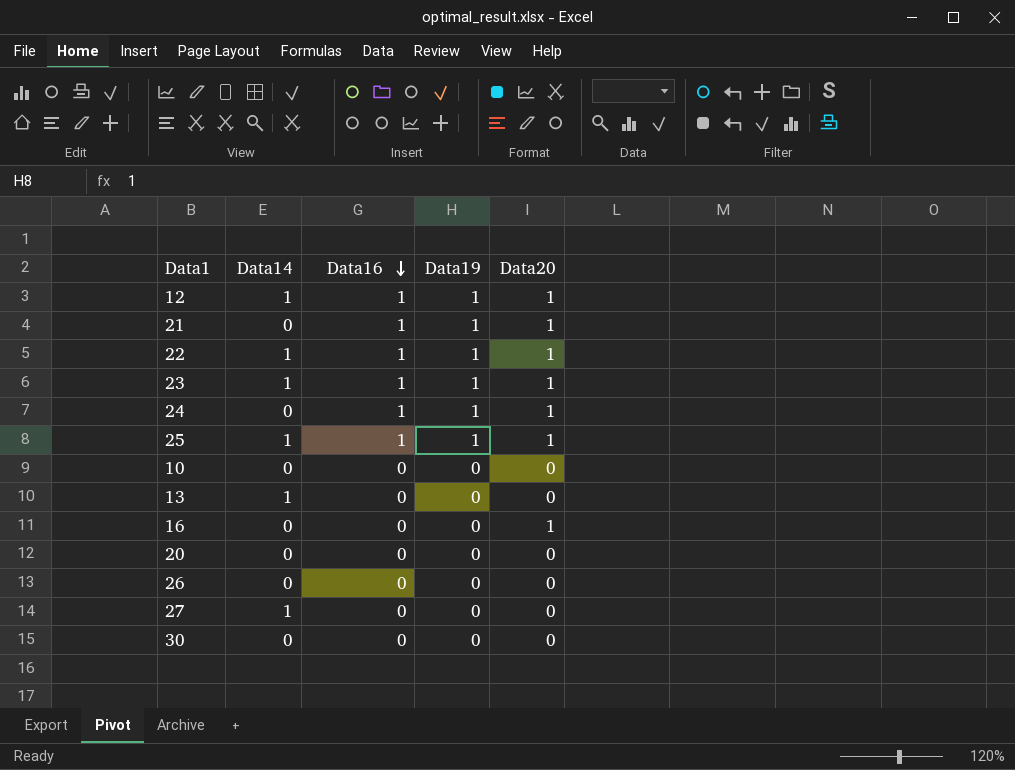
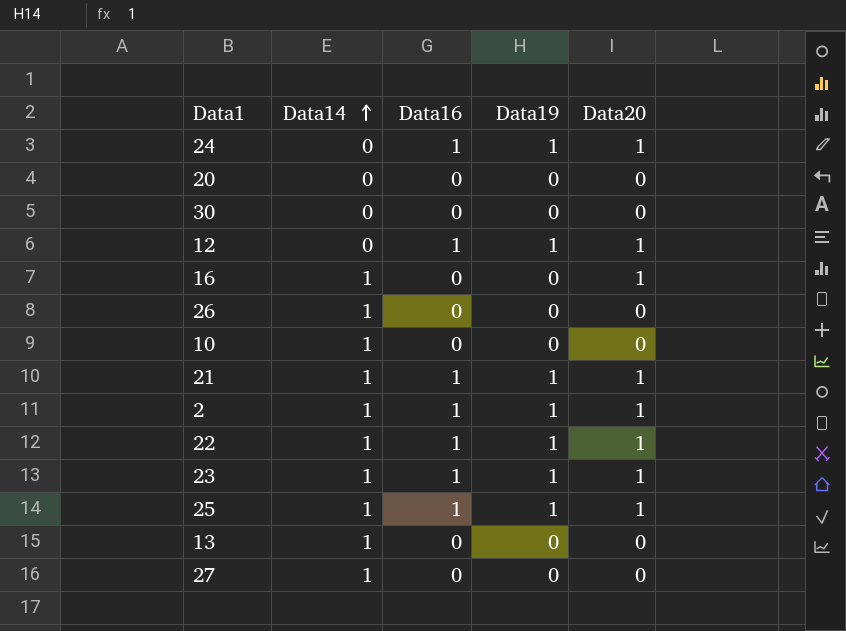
row order: Data16 descending -> Data14 ascending
12 | Data14: 1 -> 0
16 | Data14: 0 -> 1
26 | Data14: 0 -> 1
10 | Data14: 0 -> 1
21 | Data14: 0 -> 1
row 2: none -> 1 | 1 | 1 | 1

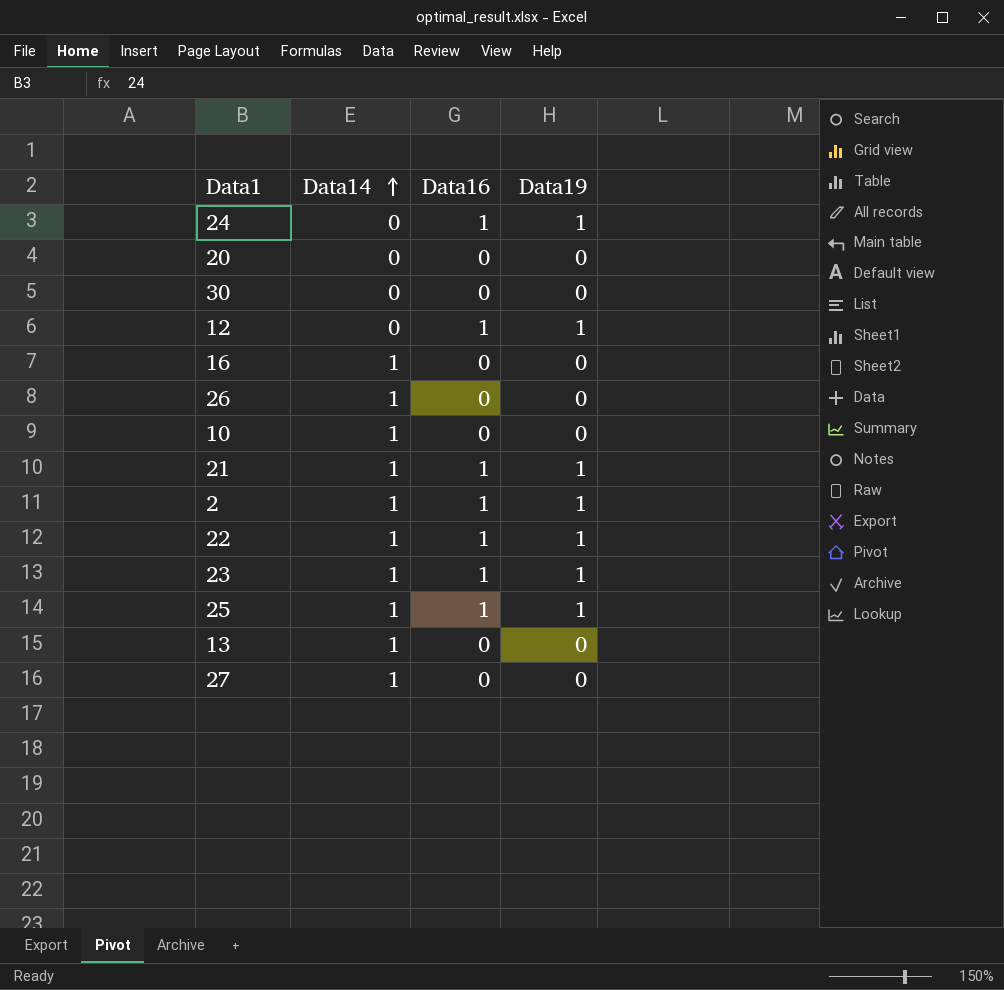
column Data20 | position: 5 -> none

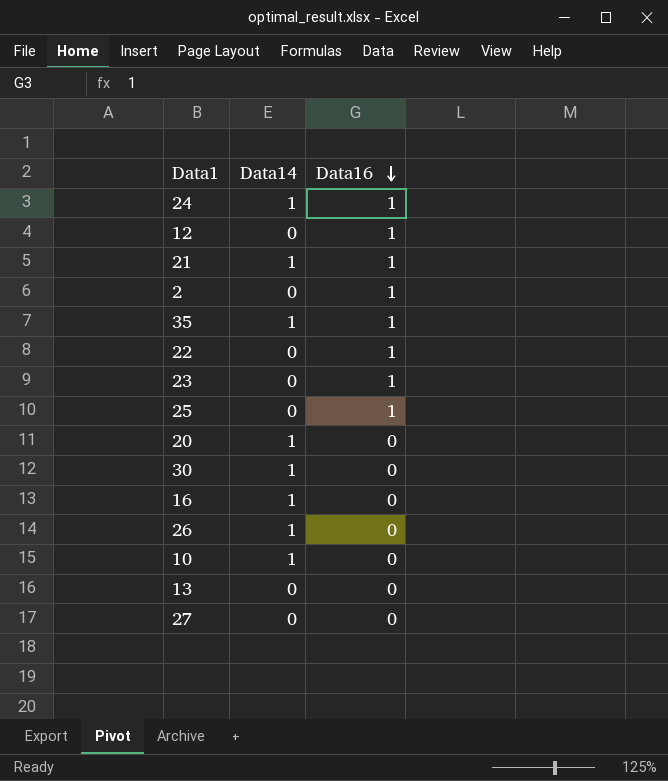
row order: Data14 ascending -> Data16 descending
column Data19 | position: 4 -> none
24 | Data14: 0 -> 1
2 | Data14: 1 -> 0
row 35: none -> 1 | 1
22 | Data14: 1 -> 0
23 | Data14: 1 -> 0
25 | Data14: 1 -> 0
20 | Data14: 0 -> 1
30 | Data14: 0 -> 1
13 | Data14: 1 -> 0
27 | Data14: 1 -> 0

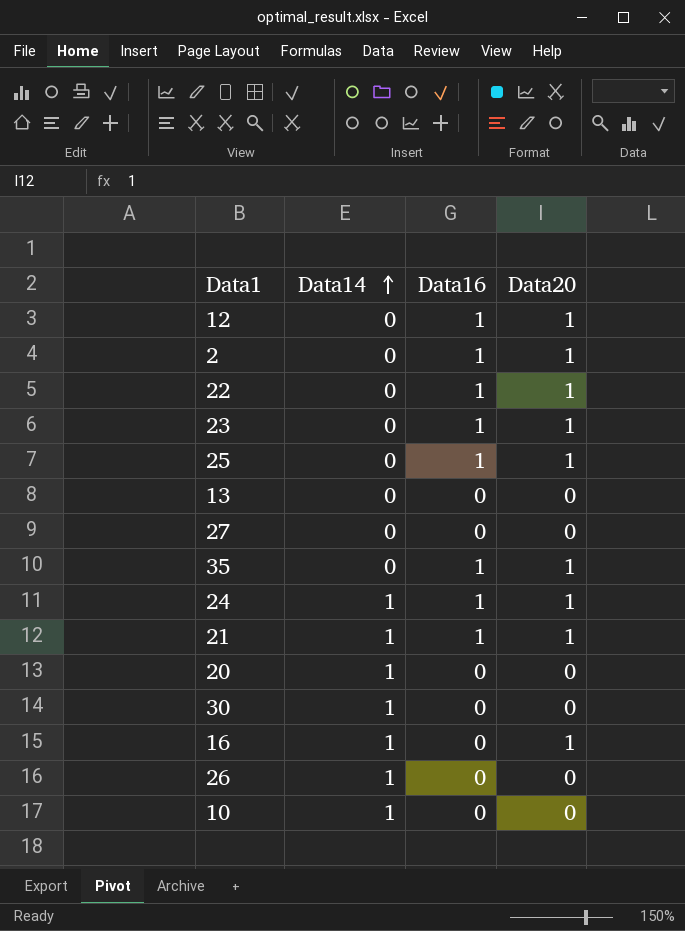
row order: Data16 descending -> Data14 ascending
column Data20 | position: none -> 4
35 | Data14: 1 -> 0

